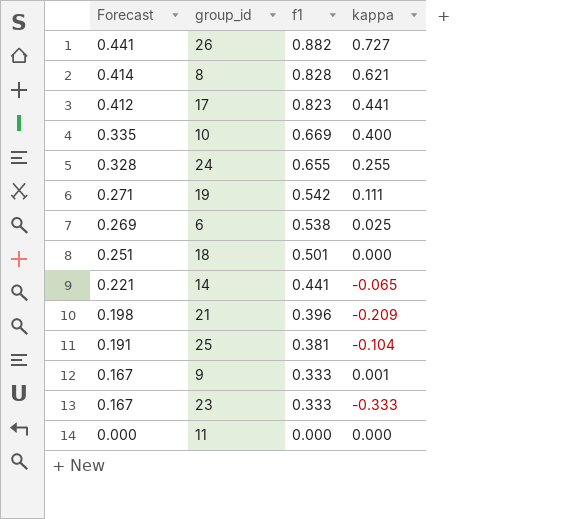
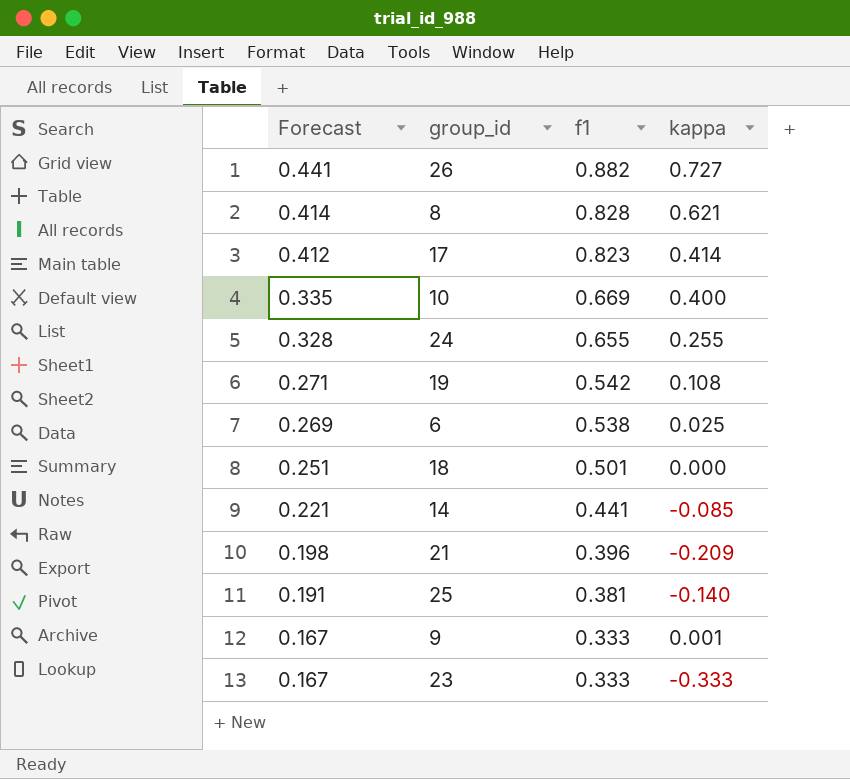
row 11: 0.000 | 0.000 | 0.000 -> none
17 | kappa: 0.441 -> 0.414
19 | kappa: 0.111 -> 0.108
14 | kappa: -0.065 -> -0.085
25 | kappa: -0.104 -> -0.140

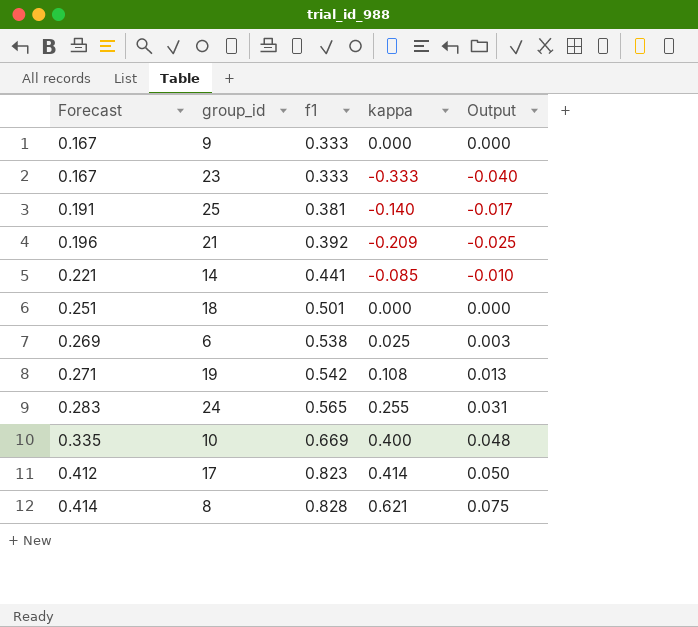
row order: Forecast descending -> Forecast ascending
column Output | formula: none -> [kappa] * 0.12
row 26: 0.441 | 0.882 | 0.727 -> none
9 | kappa: 0.001 -> 0.000
21 | Forecast: 0.198 -> 0.196
21 | f1: 0.396 -> 0.392
24 | Forecast: 0.328 -> 0.283
24 | f1: 0.655 -> 0.565

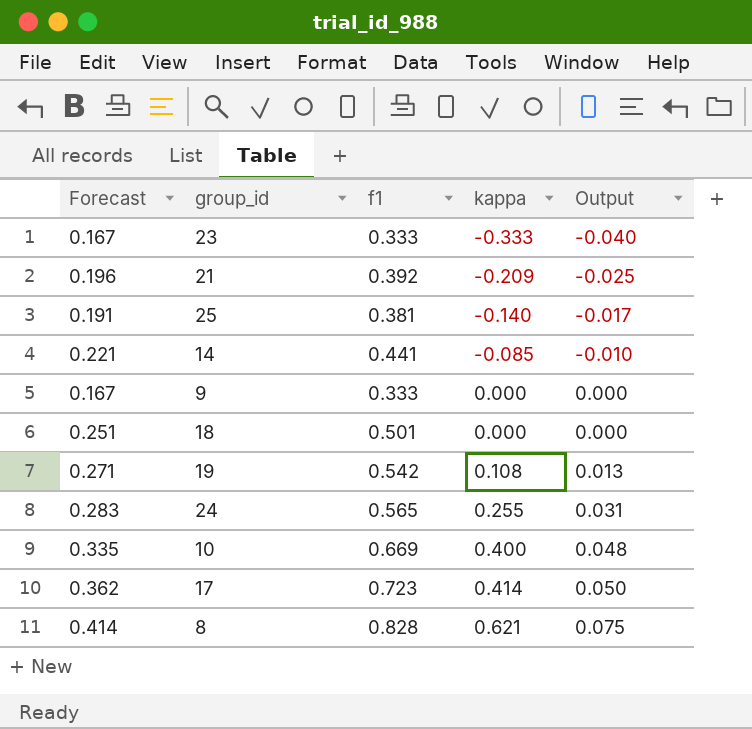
row order: Forecast ascending -> kappa ascending
row 6: 0.269 | 0.538 | 0.025 | 0.003 -> none
17 | Forecast: 0.412 -> 0.362
17 | f1: 0.823 -> 0.723

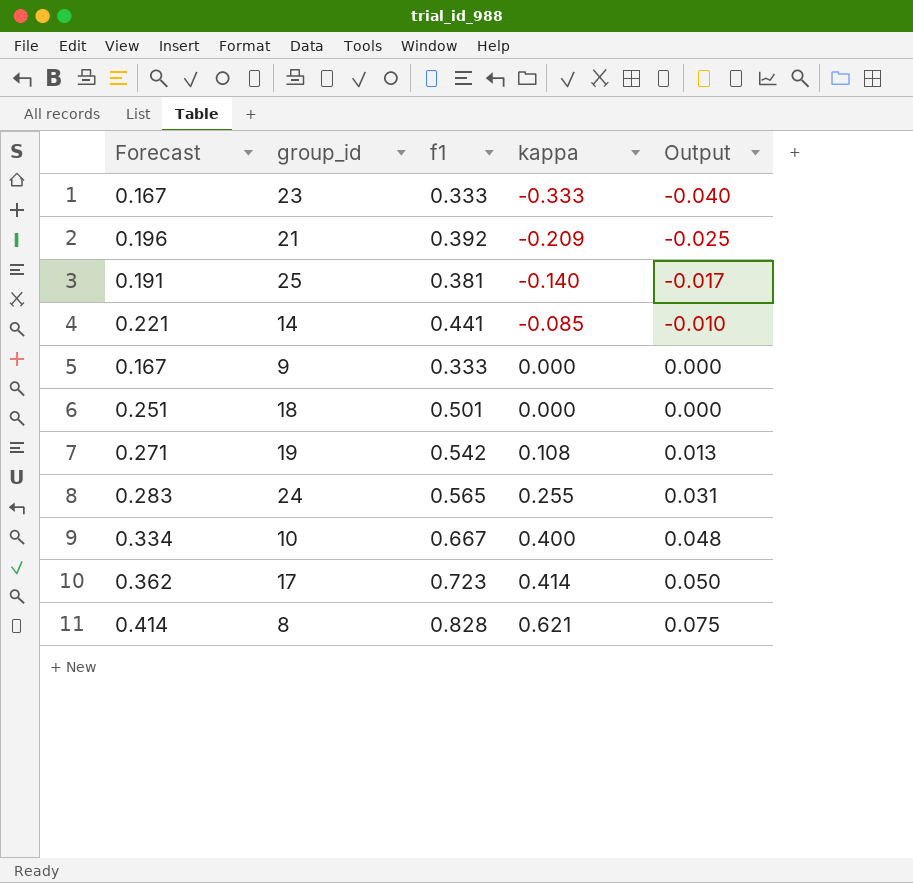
10 | Forecast: 0.335 -> 0.334
10 | f1: 0.669 -> 0.667

